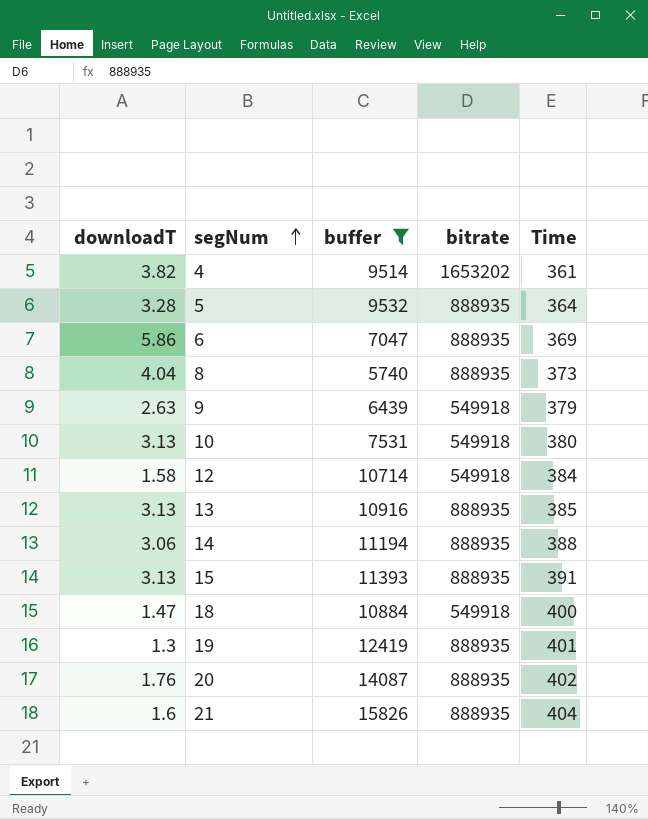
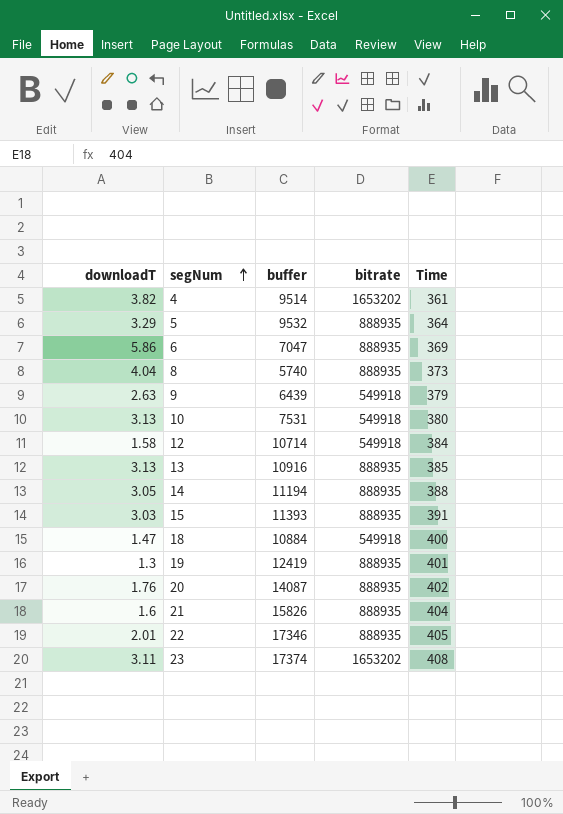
filter: buffer <= 15826 -> none
5 | downloadT: 3.28 -> 3.29
14 | downloadT: 3.06 -> 3.05
15 | downloadT: 3.13 -> 3.03

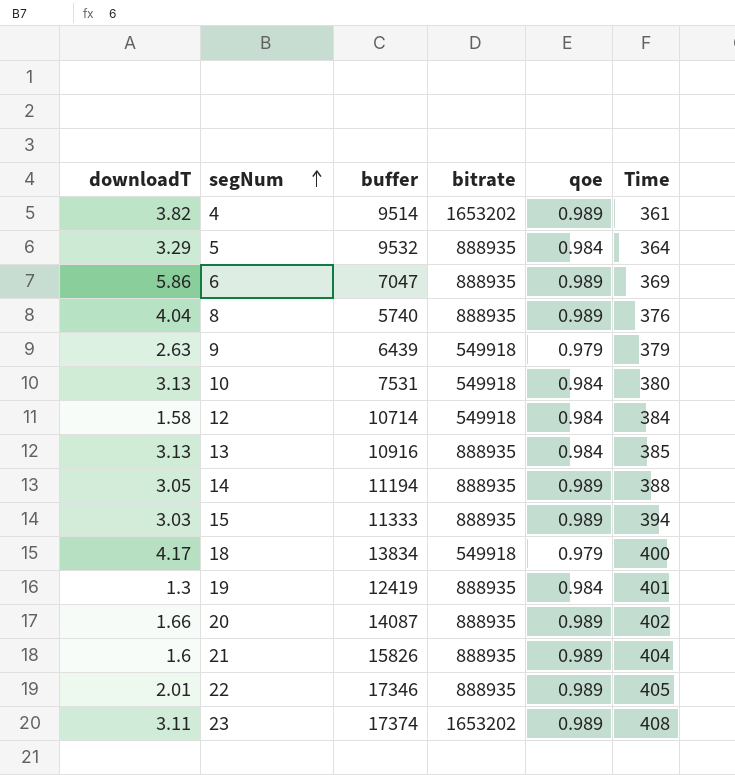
column qoe | position: none -> 5
8 | Time: 373 -> 376
15 | buffer: 11393 -> 11333
15 | Time: 391 -> 394
18 | downloadT: 1.47 -> 4.17
18 | buffer: 10884 -> 13834
20 | downloadT: 1.76 -> 1.66

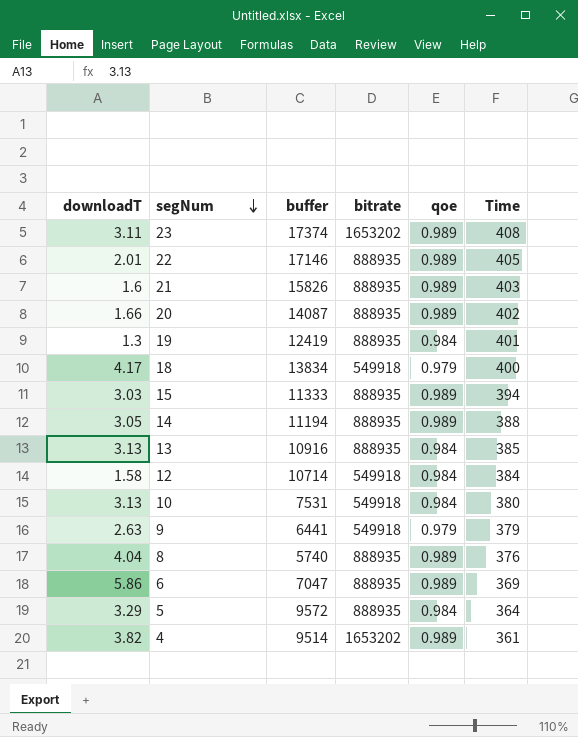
row order: segNum ascending -> segNum descending
22 | buffer: 17346 -> 17146
21 | Time: 404 -> 403
9 | buffer: 6439 -> 6441
5 | buffer: 9532 -> 9572

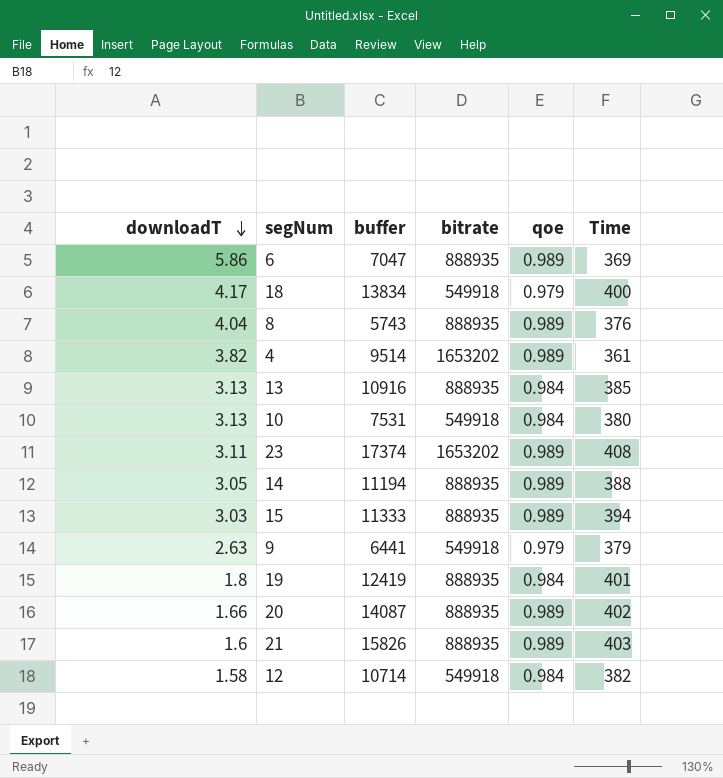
row order: segNum descending -> downloadT descending
row 22: 2.01 | 17146 | 888935 | 0.989 | 405 -> none
row 5: 3.29 | 9572 | 888935 | 0.984 | 364 -> none
8 | buffer: 5740 -> 5743
19 | downloadT: 1.3 -> 1.8
12 | Time: 384 -> 382

